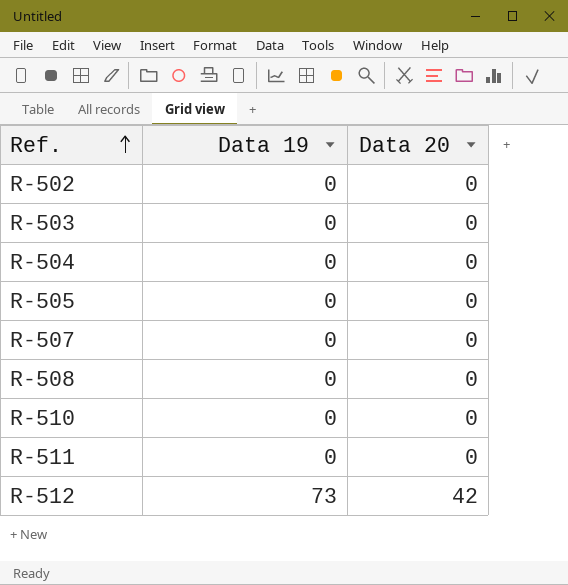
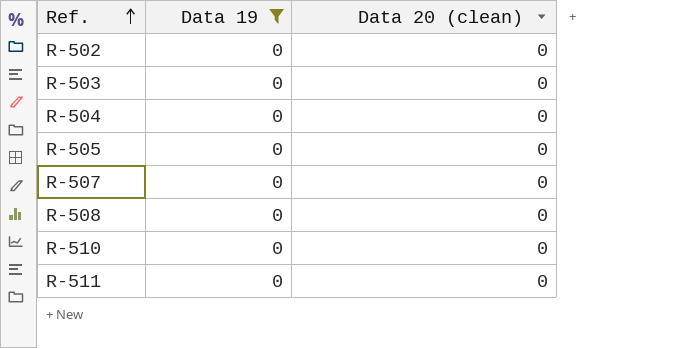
filter: none -> Data 19 = 0
column name: Data 20 -> Data 20 (clean)

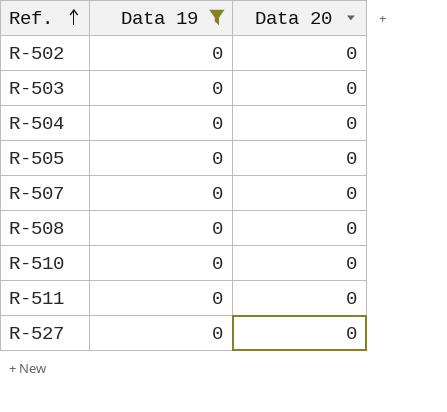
column name: Data 20 (clean) -> Data 20
row R-527: none -> 0 | 0

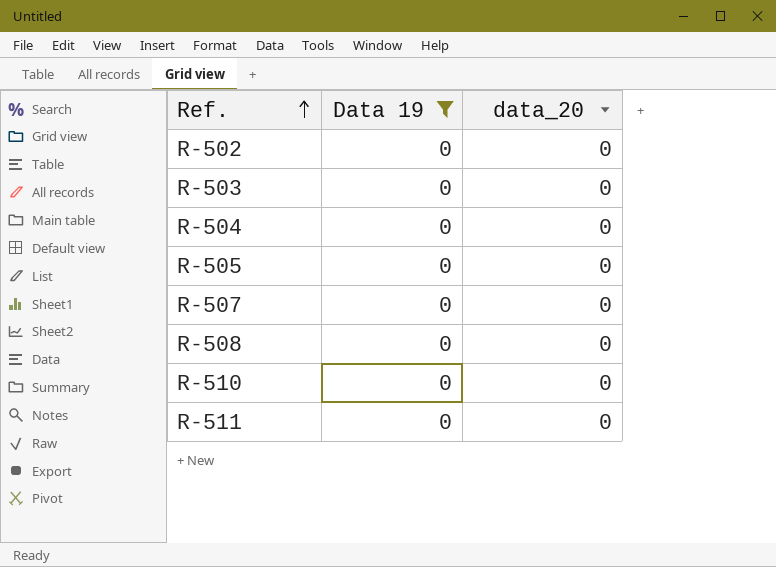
column name: Data 20 -> data_20
row R-527: 0 | 0 -> none

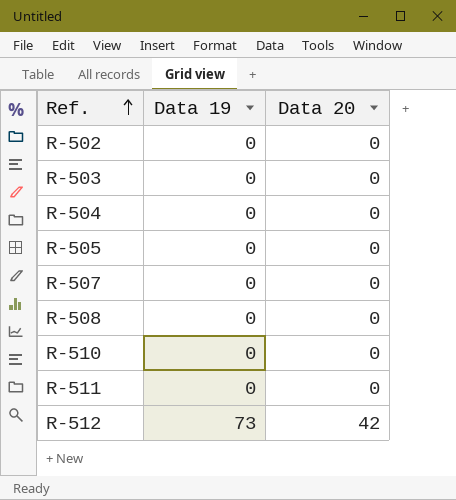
filter: Data 19 = 0 -> none
column name: data_20 -> Data 20

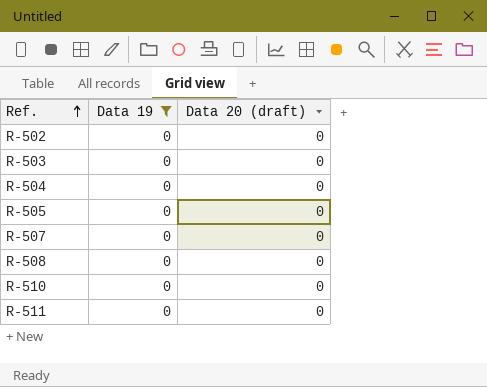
filter: none -> Data 19 = 0
column name: Data 20 -> Data 20 (draft)

